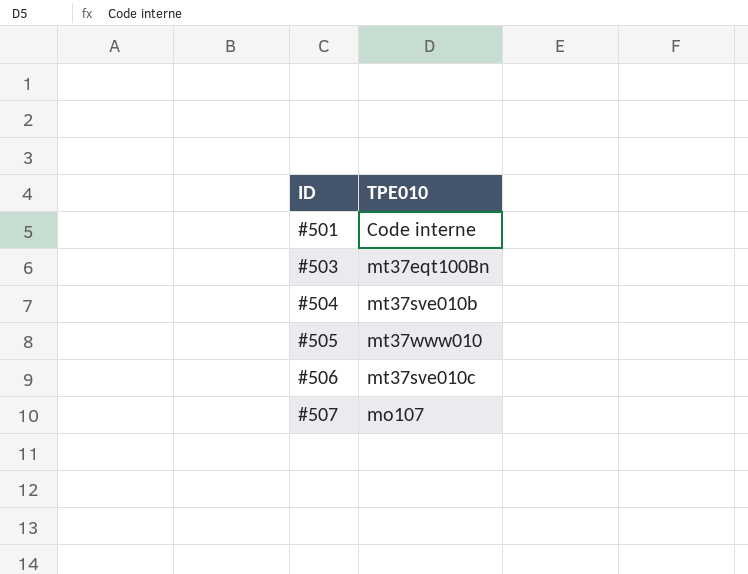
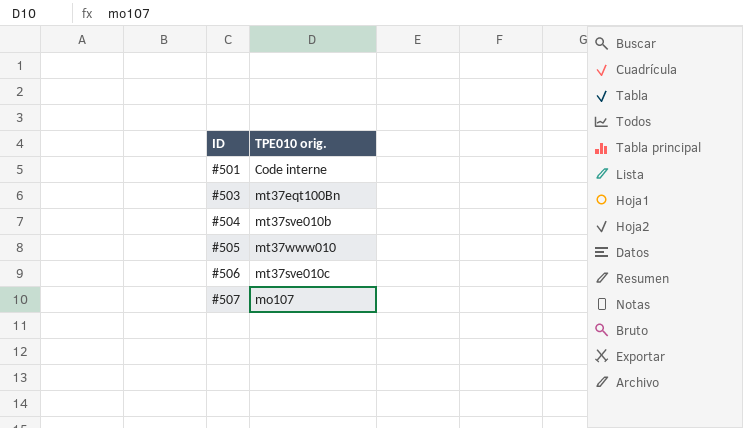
column name: TPE010 -> TPE010 orig.

